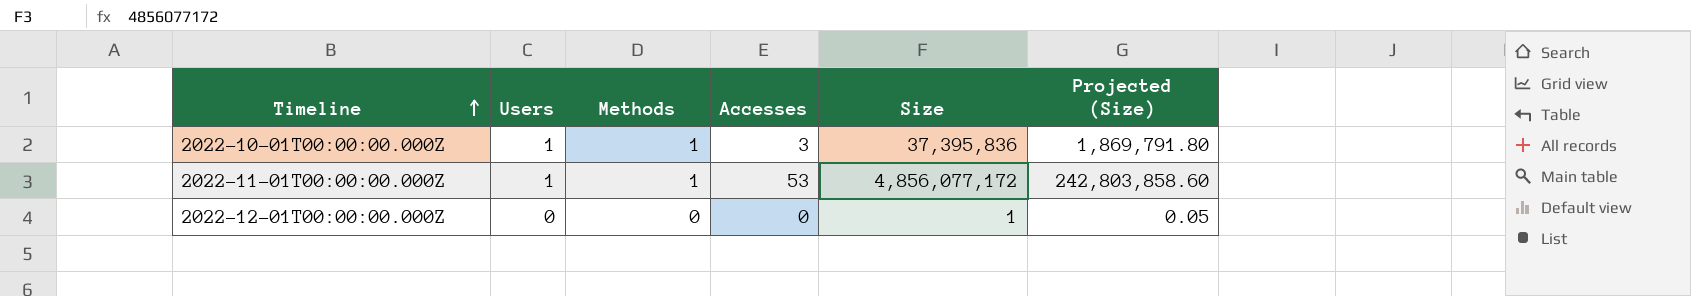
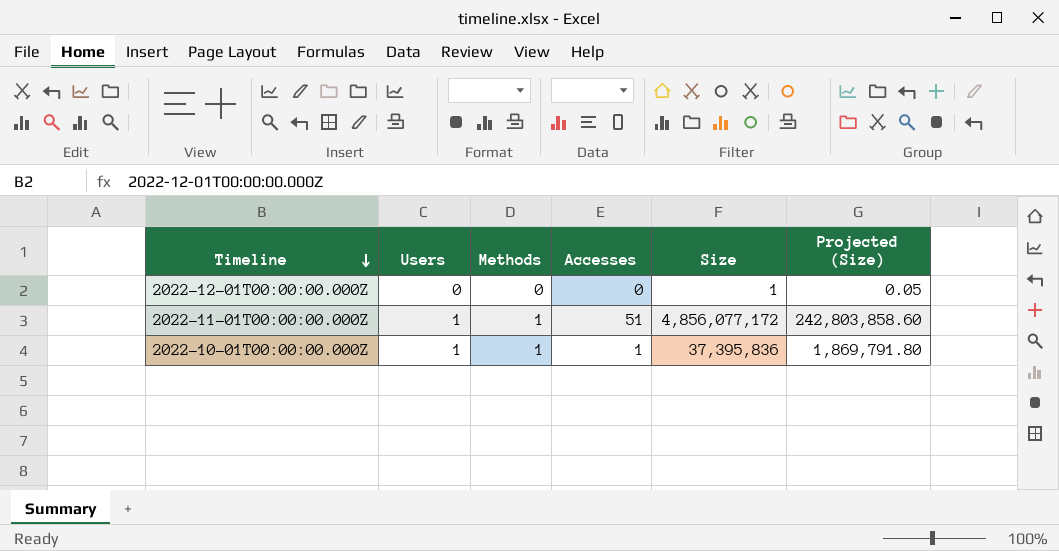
row order: Timeline ascending -> Timeline descending
2022-11-01T00:00:00.000Z | Accesses: 53 -> 51
2022-10-01T00:00:00.000Z | Accesses: 3 -> 1

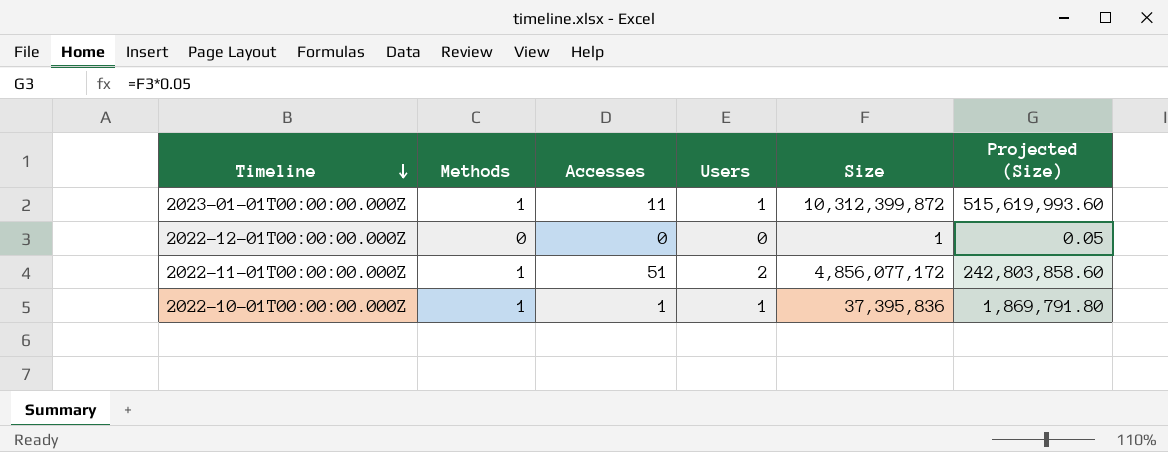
column Users | position: 2 -> 4
row 2023-01-01T00:00:00.000Z: none -> 1 | 11 | 1 | 10,312,399,872 | 515,619,993.60
2022-11-01T00:00:00.000Z | Users: 1 -> 2

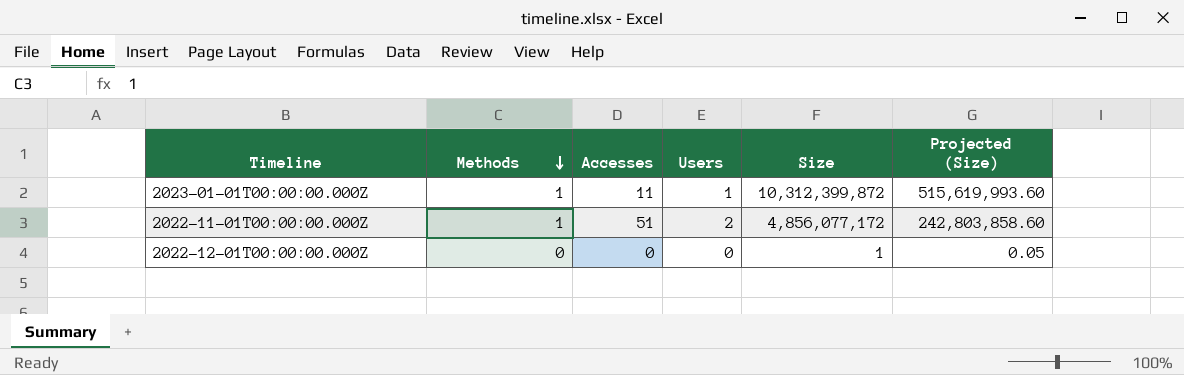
row order: Timeline descending -> Methods descending
row 2022-10-01T00:00:00.000Z: 1 | 1 | 1 | 37,395,836 | 1,869,791.80 -> none

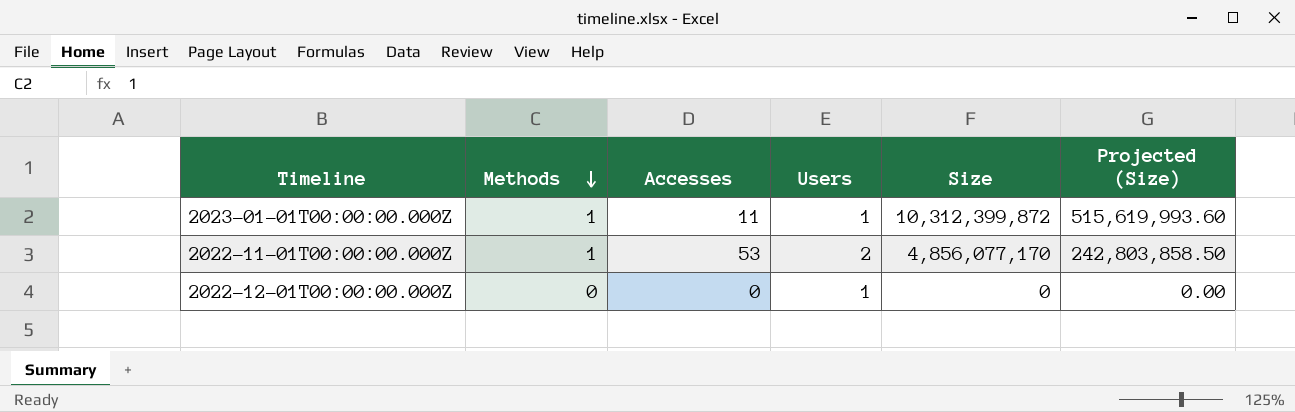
2022-11-01T00:00:00.000Z | Accesses: 51 -> 53
2022-11-01T00:00:00.000Z | Size: 4,856,077,172 -> 4,856,077,170
2022-11-01T00:00:00.000Z | Projected (Size): 242,803,858.60 -> 242,803,858.50
2022-12-01T00:00:00.000Z | Users: 0 -> 1
2022-12-01T00:00:00.000Z | Size: 1 -> 0
2022-12-01T00:00:00.000Z | Projected (Size): 0.05 -> 0.00

